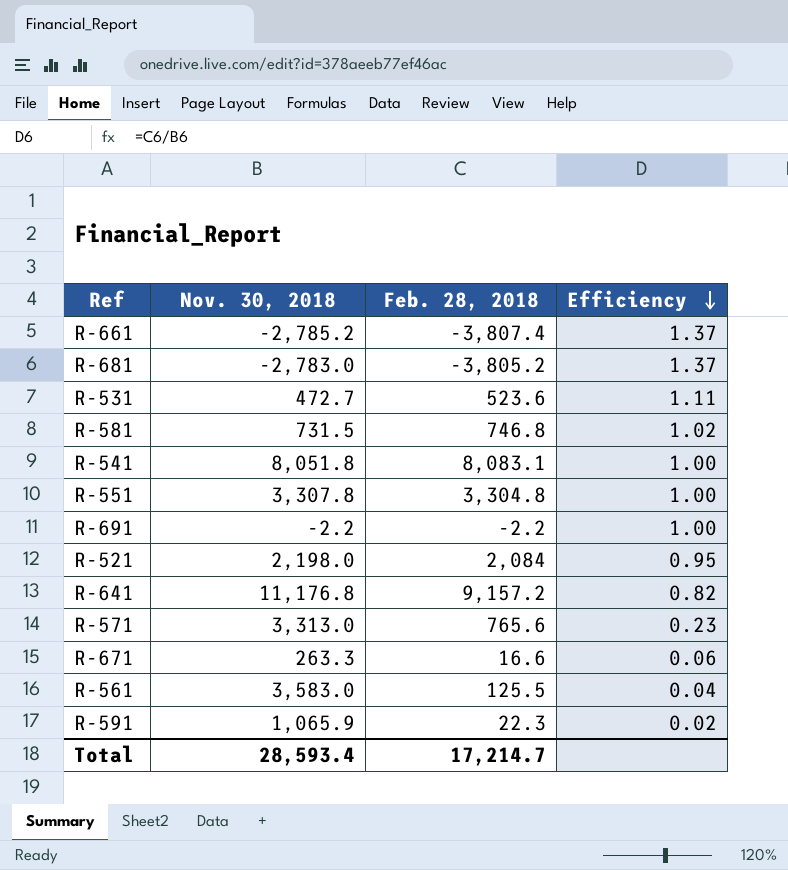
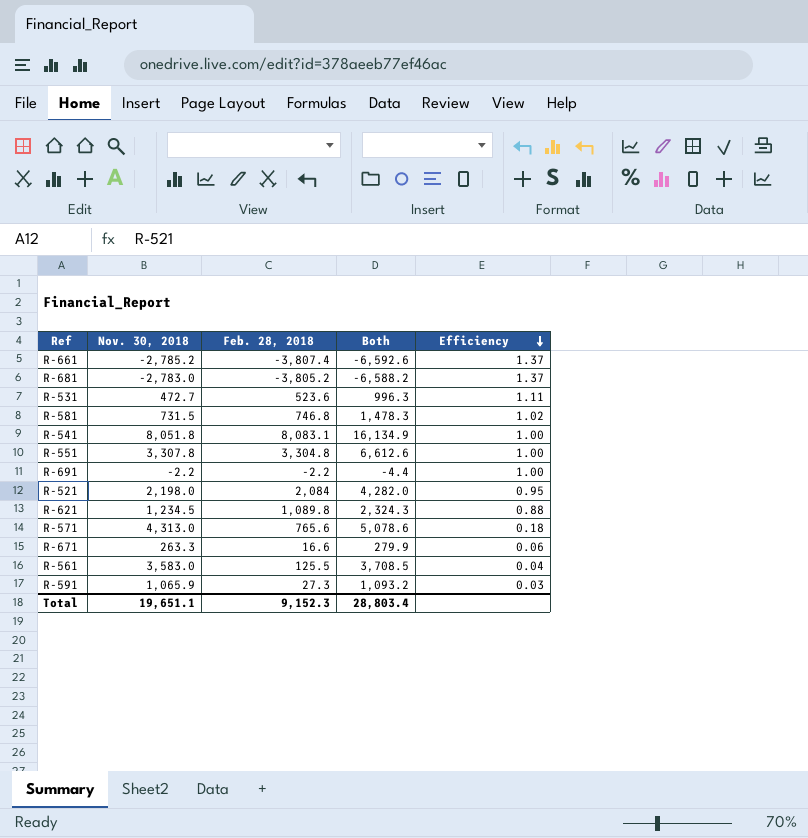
column Both | formula: none -> [Nov. 30, 2018] + [Feb. 28, 2018]
row R-641: 11,176.8 | 9,157.2 | 0.82 -> none
row R-621: none -> 1,234.5 | 1,089.8 | 2,324.3 | 0.88
R-571 | Nov. 30, 2018: 3,313.0 -> 4,313.0
R-571 | Efficiency: 0.23 -> 0.18
R-591 | Feb. 28, 2018: 22.3 -> 27.3
R-591 | Efficiency: 0.02 -> 0.03
Total | Nov. 30, 2018: 28,593.4 -> 19,651.1
Total | Feb. 28, 2018: 17,214.7 -> 9,152.3

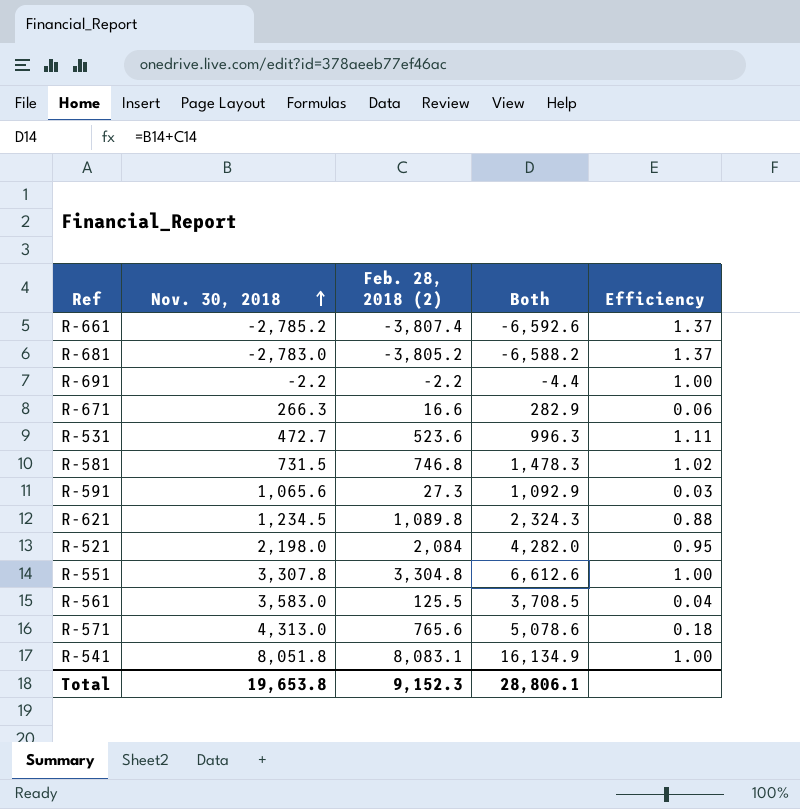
row order: Efficiency descending -> Nov. 30, 2018 ascending
column name: Feb. 28, 2018 -> Feb. 28, 2018 (2)
R-671 | Nov. 30, 2018: 263.3 -> 266.3
R-671 | Both: 279.9 -> 282.9
R-591 | Nov. 30, 2018: 1,065.9 -> 1,065.6
R-591 | Both: 1,093.2 -> 1,092.9
Total | Nov. 30, 2018: 19,651.1 -> 19,653.8
Total | Both: 28,803.4 -> 28,806.1

